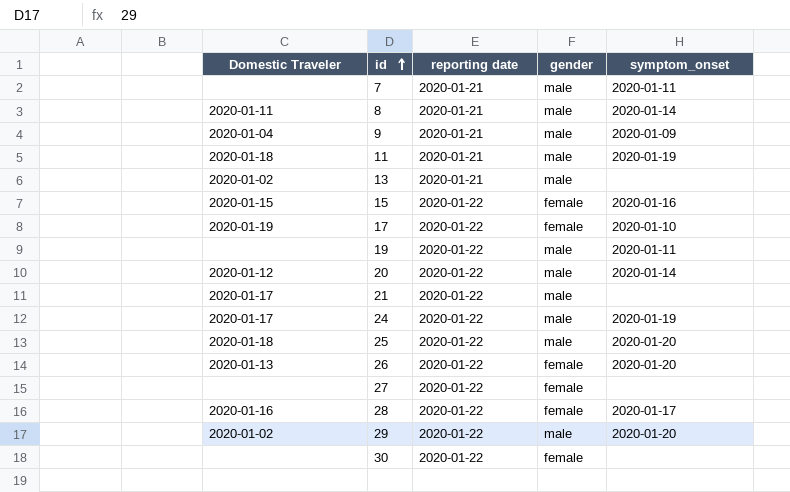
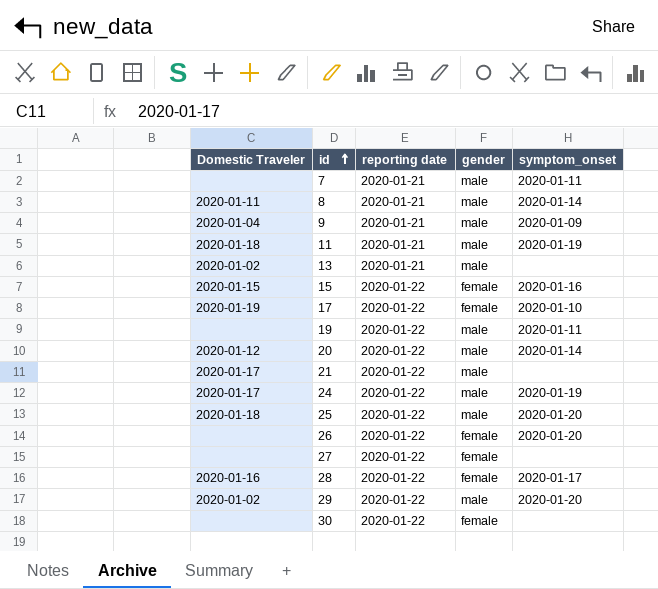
26 | Domestic Traveler: 2020-01-13 -> none

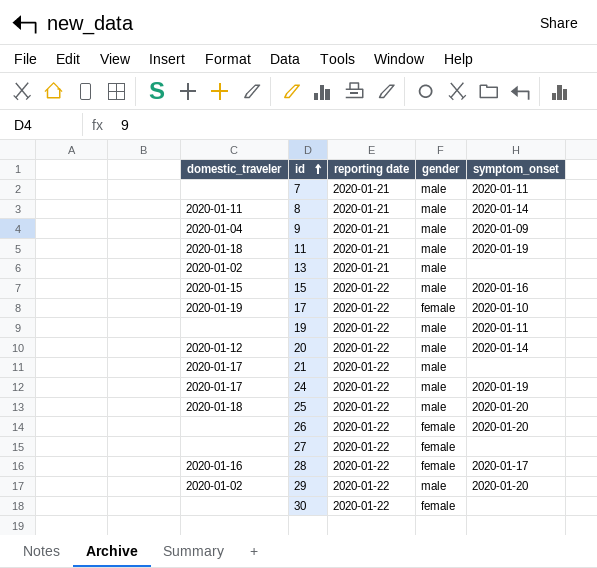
column name: Domestic Traveler -> domestic_traveler
15 | gender: female -> male

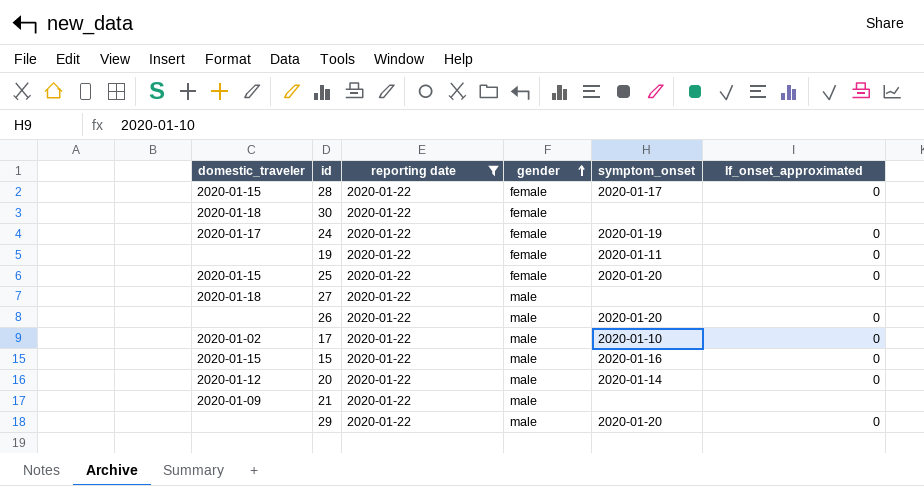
filter: none -> reporting date = 2020-01-22
row order: id ascending -> gender ascending
column If_onset_approximated | position: none -> 6
28 | domestic_traveler: 2020-01-16 -> 2020-01-15
30 | domestic_traveler: none -> 2020-01-18
24 | gender: male -> female
19 | gender: male -> female
25 | domestic_traveler: 2020-01-18 -> 2020-01-15
25 | gender: male -> female
27 | domestic_traveler: none -> 2020-01-18
27 | gender: female -> male
26 | gender: female -> male
17 | domestic_traveler: 2020-01-19 -> 2020-01-02
17 | gender: female -> male
21 | domestic_traveler: 2020-01-17 -> 2020-01-09
29 | domestic_traveler: 2020-01-02 -> none

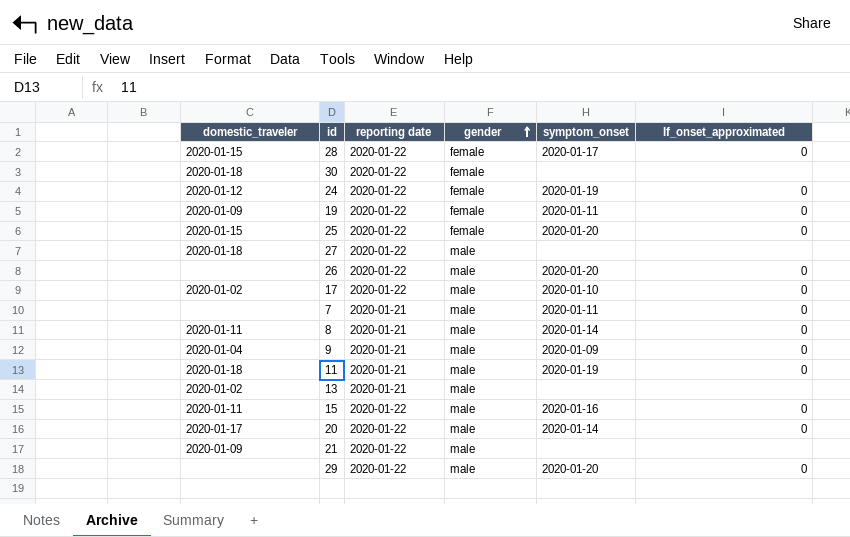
filter: reporting date = 2020-01-22 -> none
24 | domestic_traveler: 2020-01-17 -> 2020-01-12
19 | domestic_traveler: none -> 2020-01-09
15 | domestic_traveler: 2020-01-15 -> 2020-01-11
20 | domestic_traveler: 2020-01-12 -> 2020-01-17

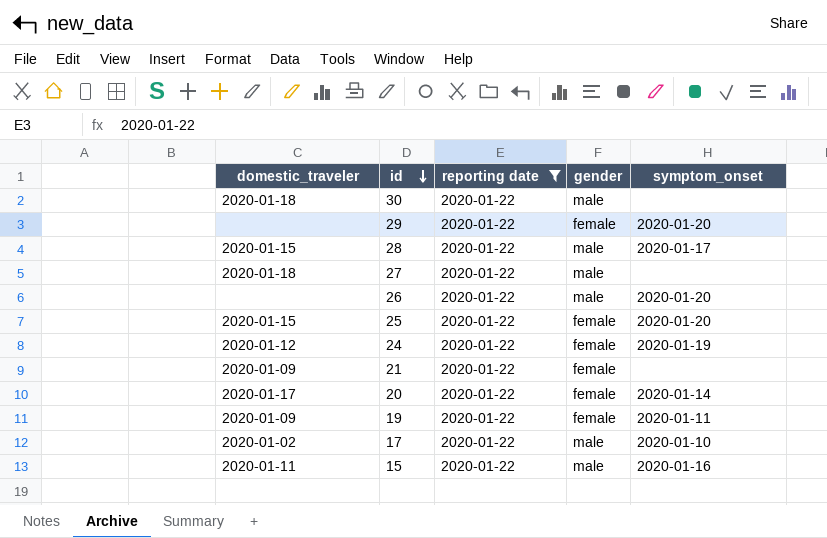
filter: none -> reporting date = 2020-01-22
row order: gender ascending -> id descending
column If_onset_approximated | position: 6 -> none
30 | gender: female -> male
29 | gender: male -> female
28 | gender: female -> male
21 | gender: male -> female
20 | gender: male -> female

